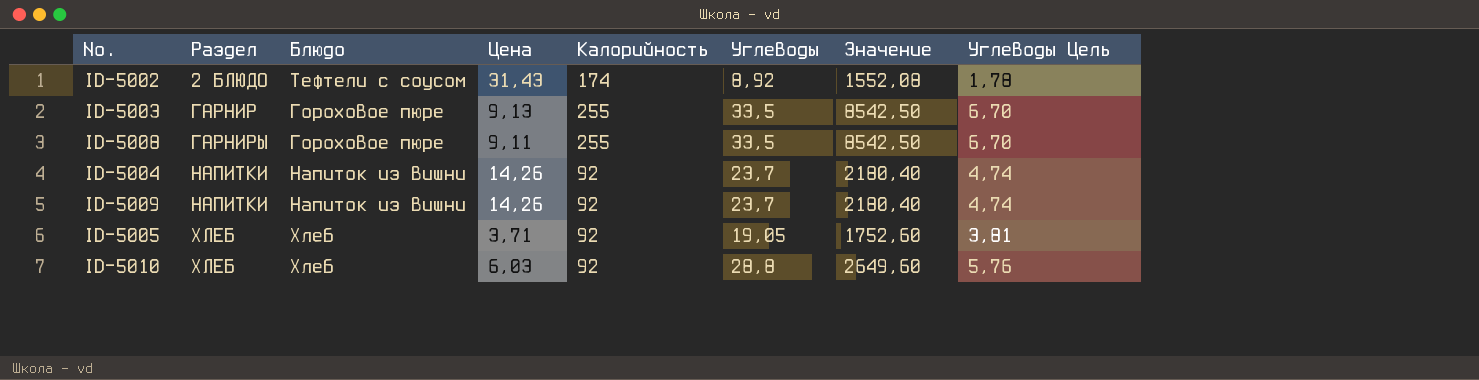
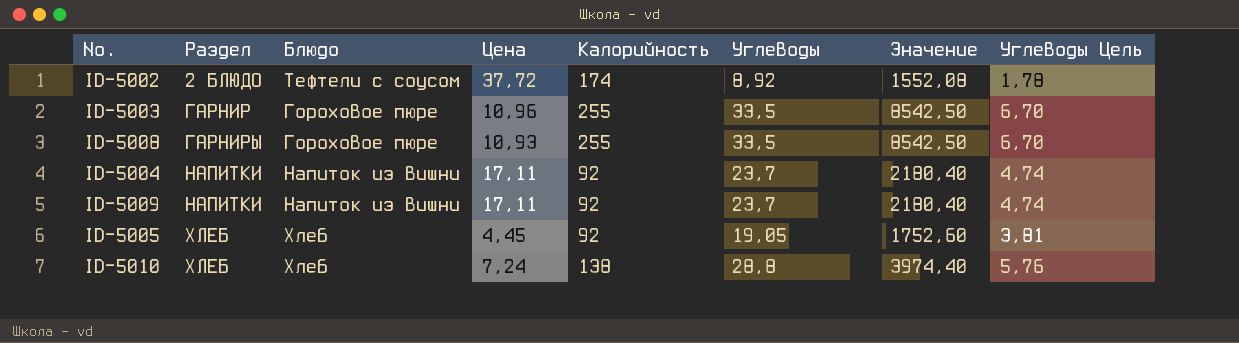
ID-5002 | Цена: 31,43 -> 37,72
ID-5003 | Цена: 9,13 -> 10,96
ID-5008 | Цена: 9,11 -> 10,93
ID-5004 | Цена: 14,26 -> 17,11
ID-5009 | Цена: 14,26 -> 17,11
ID-5005 | Цена: 3,71 -> 4,45
ID-5010 | Цена: 6,03 -> 7,24
ID-5010 | Калорийность: 92 -> 138
ID-5010 | Значение: 2649,60 -> 3974,40

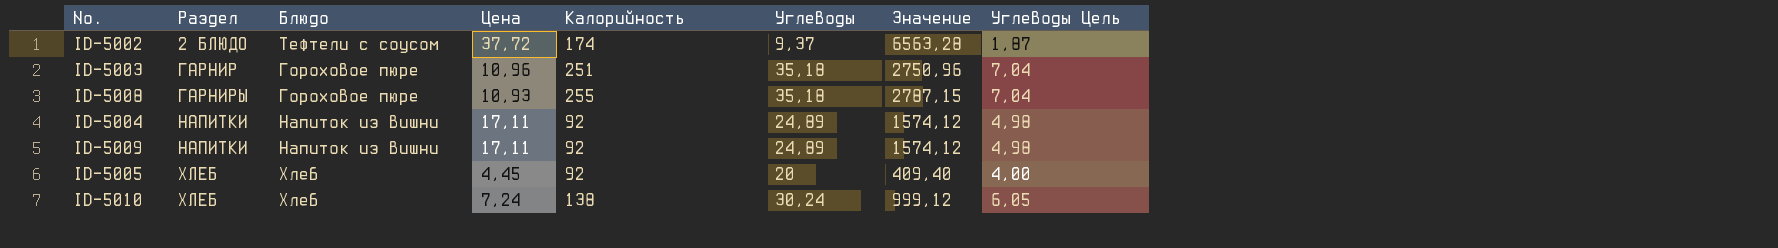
column Значение | formula: [Калорийность] * [Углеводы] -> [Цена] * [Калорийность]
ID-5002 | Углеводы: 8,92 -> 9,37
ID-5002 | Углеводы Цель: 1,78 -> 1,87
ID-5003 | Калорийность: 255 -> 251
ID-5003 | Углеводы: 33,5 -> 35,18
ID-5003 | Углеводы Цель: 6,70 -> 7,04
ID-5008 | Углеводы: 33,5 -> 35,18
ID-5008 | Углеводы Цель: 6,70 -> 7,04
ID-5004 | Углеводы: 23,7 -> 24,89
ID-5004 | Углеводы Цель: 4,74 -> 4,98
ID-5009 | Углеводы: 23,7 -> 24,89
ID-5009 | Углеводы Цель: 4,74 -> 4,98
ID-5005 | Углеводы: 19,05 -> 20
ID-5005 | Углеводы Цель: 3,81 -> 4,00
ID-5010 | Углеводы: 28,8 -> 30,24
ID-5010 | Углеводы Цель: 5,76 -> 6,05

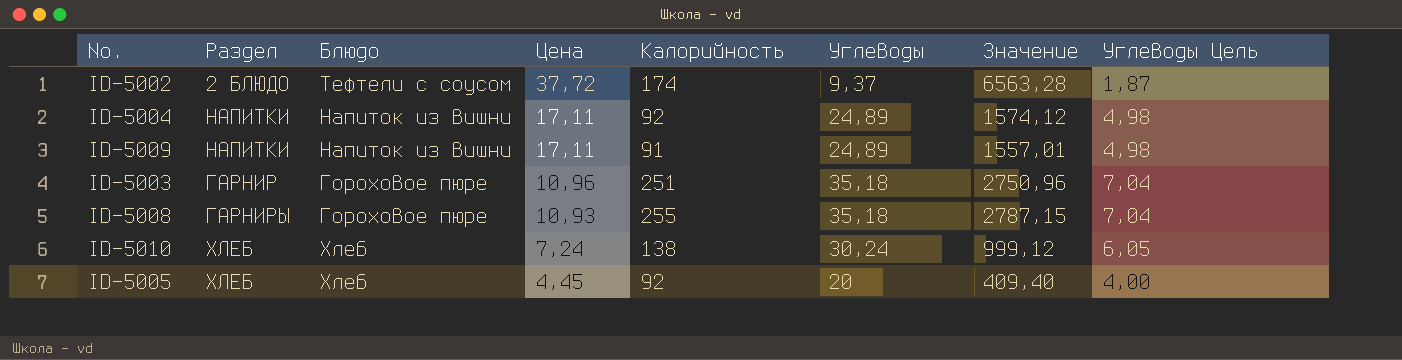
row order: Раздел ascending -> Цена descending
ID-5009 | Калорийность: 92 -> 91
ID-5009 | Значение: 1574,12 -> 1557,01

